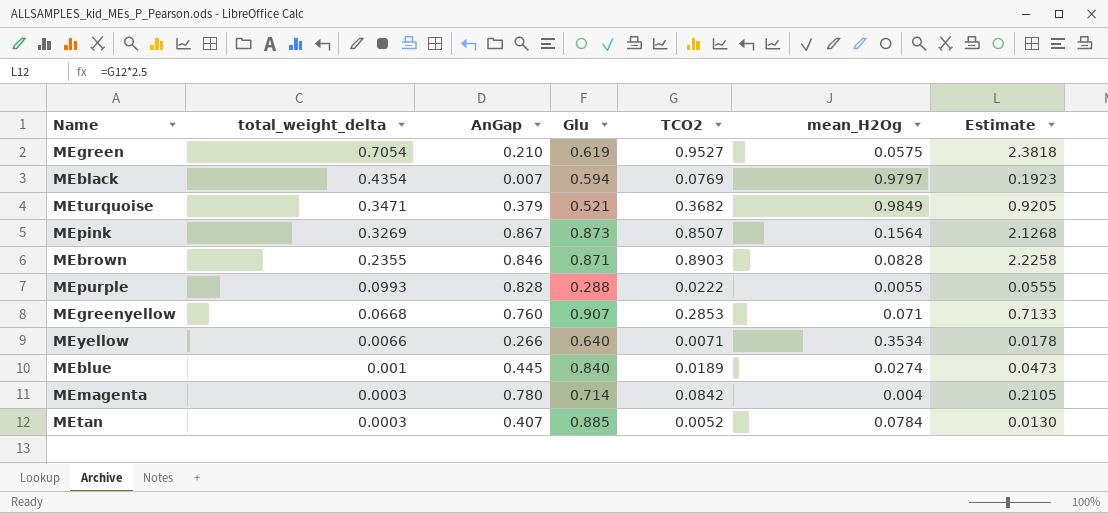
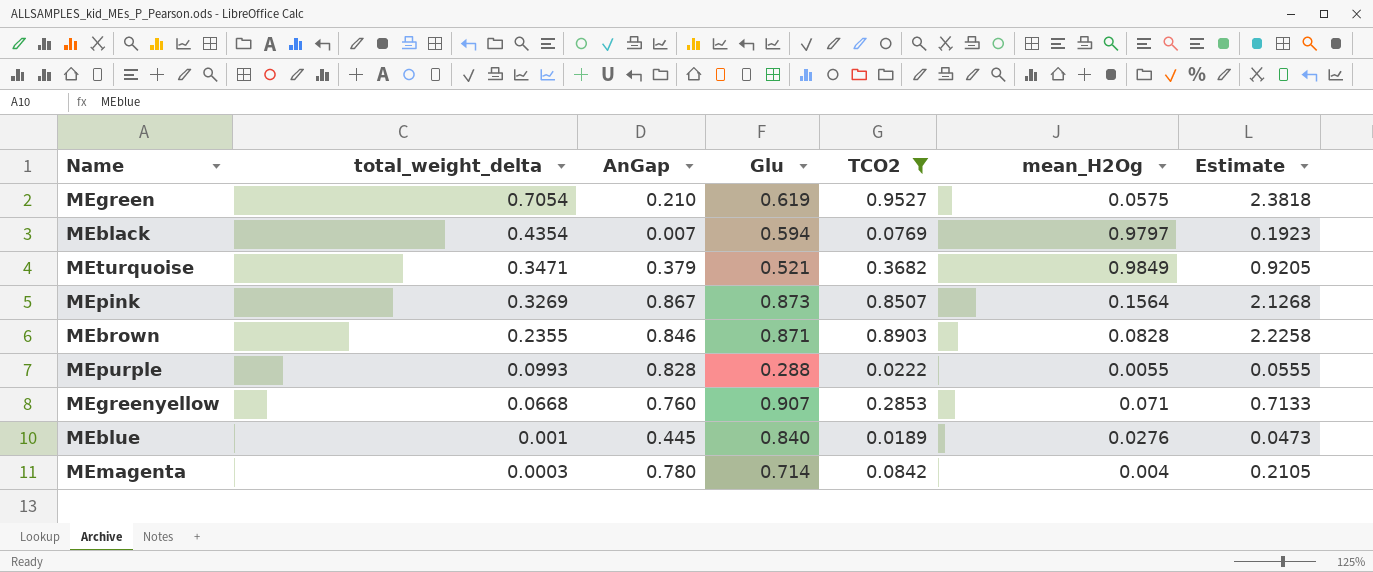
filter: none -> TCO2 >= 0.0189
MEblue | mean_H2Og: 0.0274 -> 0.0276

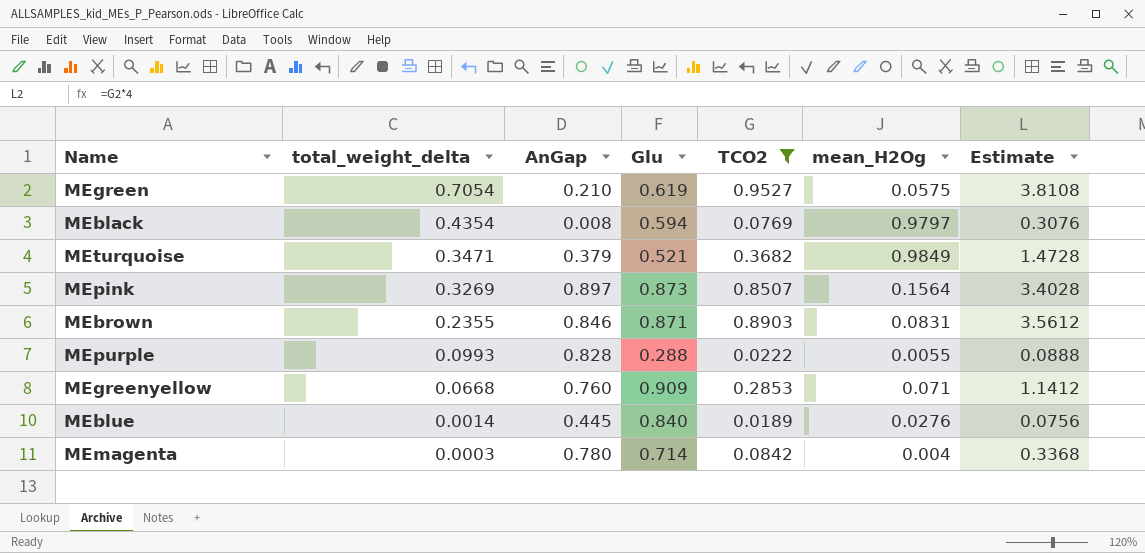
column Estimate | formula: [TCO2] * 2.5 -> [TCO2] * 4
MEblack | AnGap: 0.007 -> 0.008
MEpink | AnGap: 0.867 -> 0.897
MEbrown | mean_H2Og: 0.0828 -> 0.0831
MEgreenyellow | Glu: 0.907 -> 0.909
MEblue | total_weight_delta: 0.001 -> 0.0014

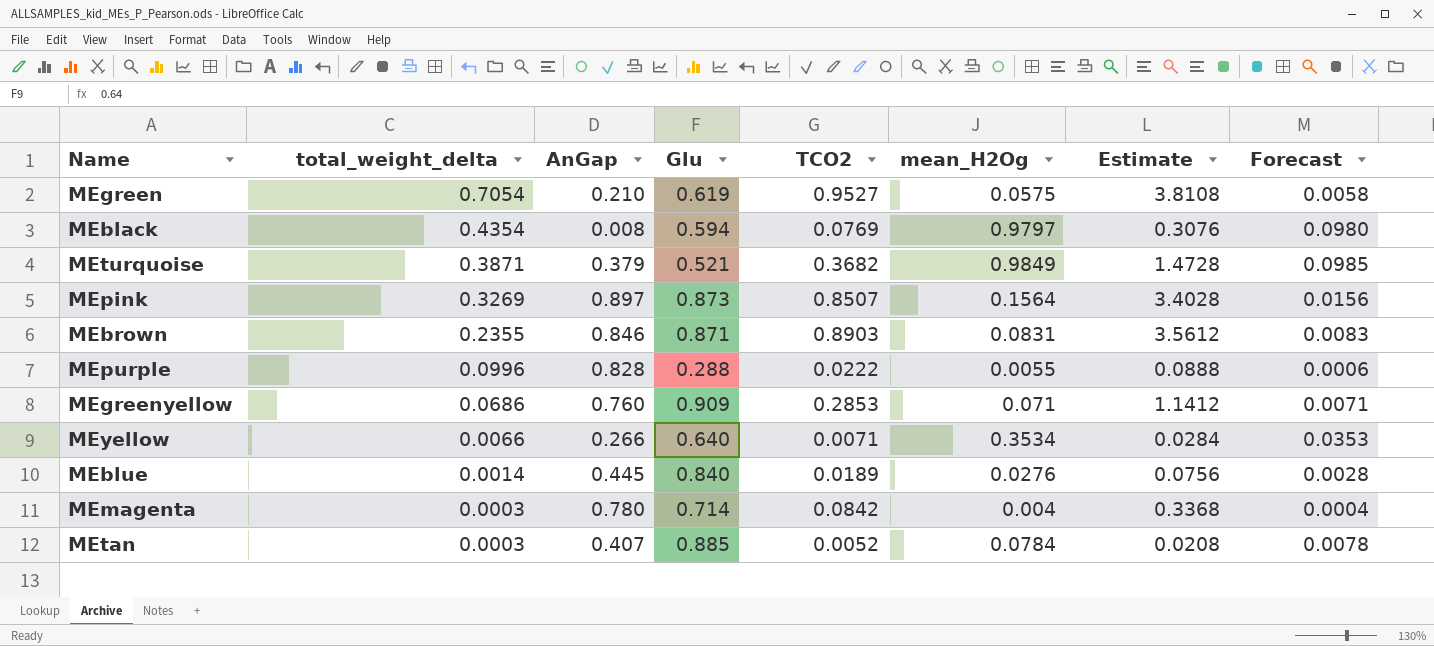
filter: TCO2 >= 0.0189 -> none
column Forecast | formula: none -> [mean_H2Og] * 0.1
MEturquoise | total_weight_delta: 0.3471 -> 0.3871
MEpurple | total_weight_delta: 0.0993 -> 0.0996
MEgreenyellow | total_weight_delta: 0.0668 -> 0.0686

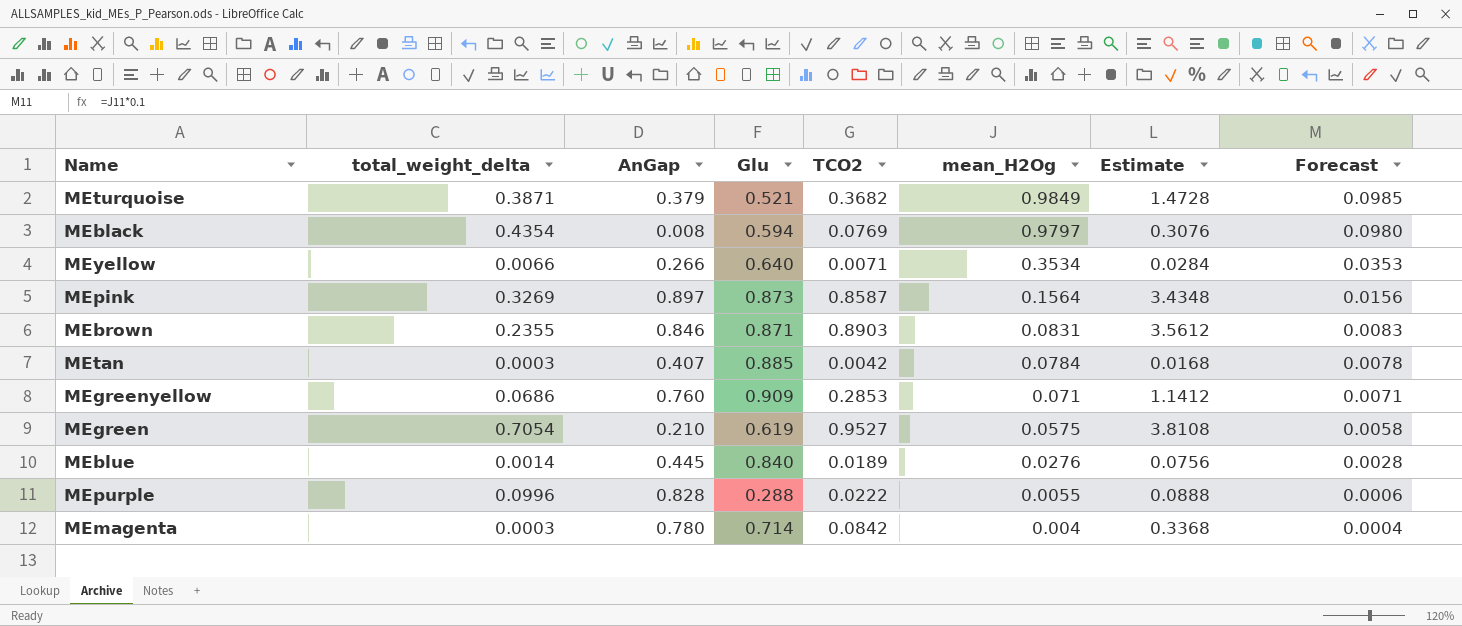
row order: total_weight_delta descending -> mean_H2Og descending
MEpink | TCO2: 0.8507 -> 0.8587
MEpink | Estimate: 3.4028 -> 3.4348
MEtan | TCO2: 0.0052 -> 0.0042
MEtan | Estimate: 0.0208 -> 0.0168

